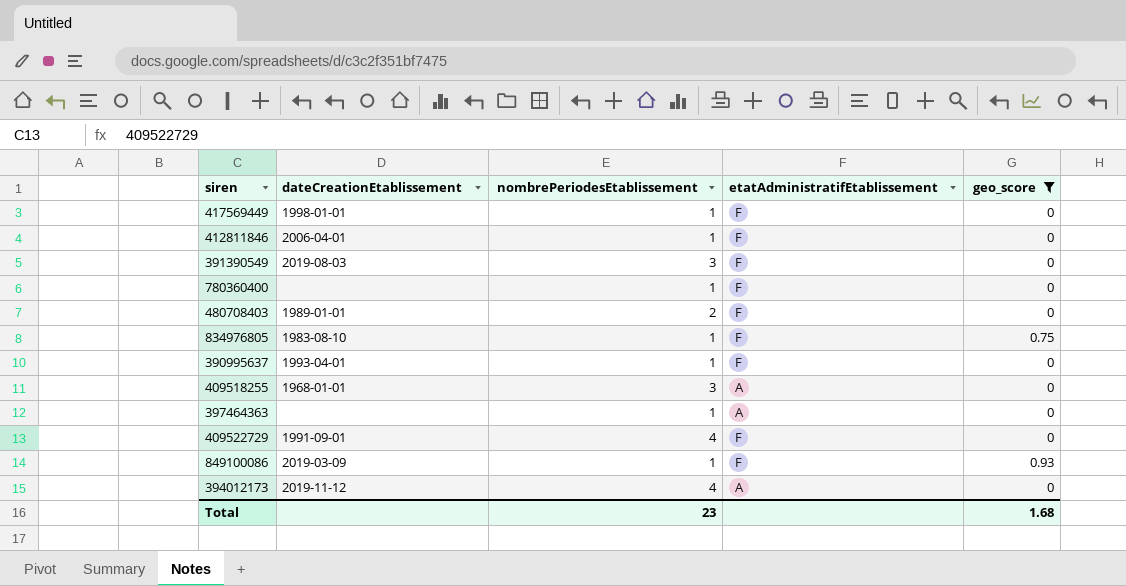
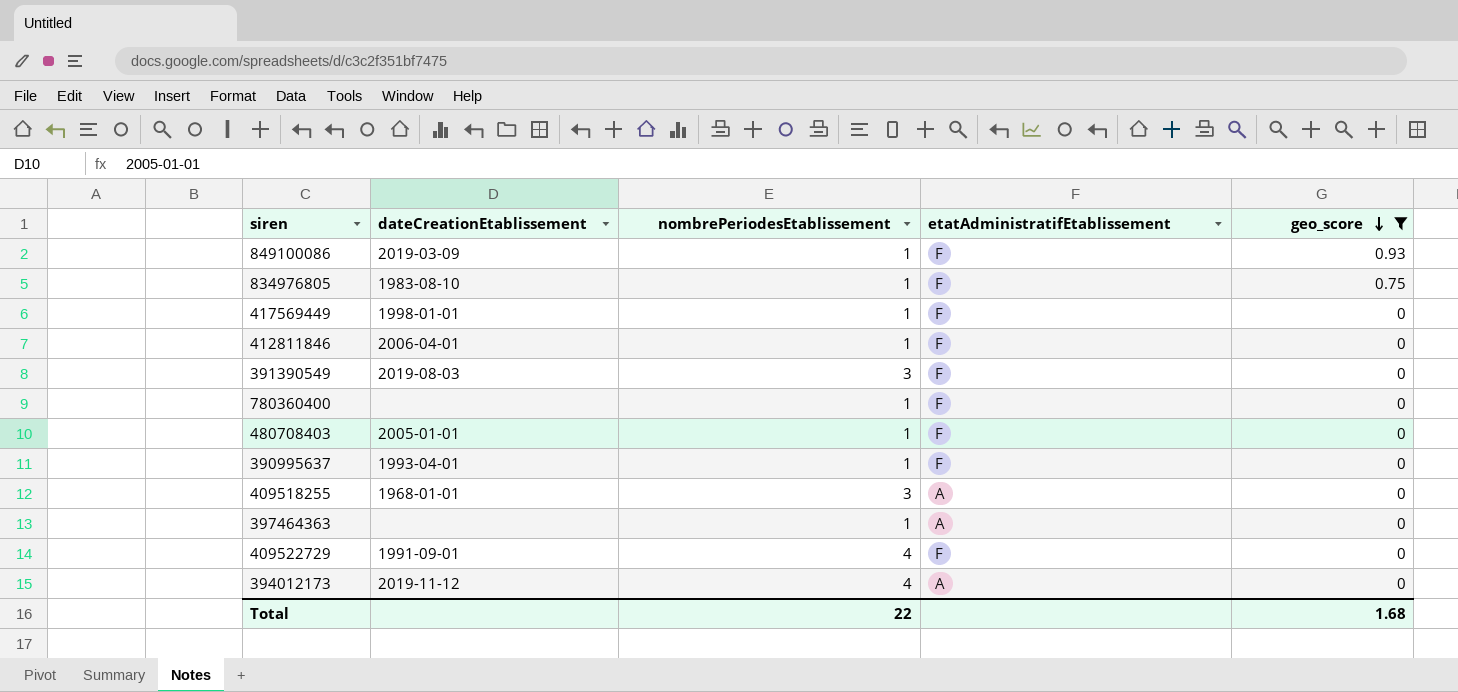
row order: none -> geo_score descending
480708403 | dateCreationEtablissement: 1989-01-01 -> 2005-01-01
480708403 | nombrePeriodesEtablissement: 2 -> 1
Total | nombrePeriodesEtablissement: 23 -> 22

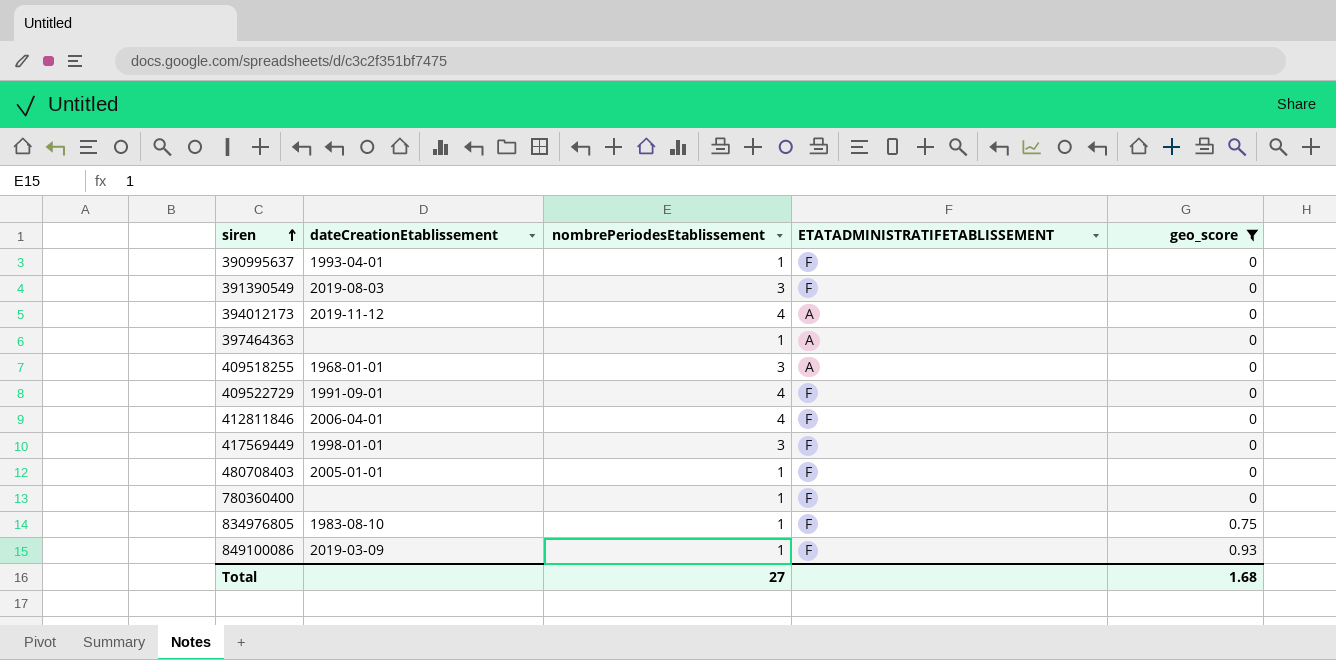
row order: geo_score descending -> siren ascending
column name: etatAdministratifEtablissement -> ETATADMINISTRATIFETABLISSEMENT
412811846 | nombrePeriodesEtablissement: 1 -> 4
417569449 | nombrePeriodesEtablissement: 1 -> 3
Total | nombrePeriodesEtablissement: 22 -> 27

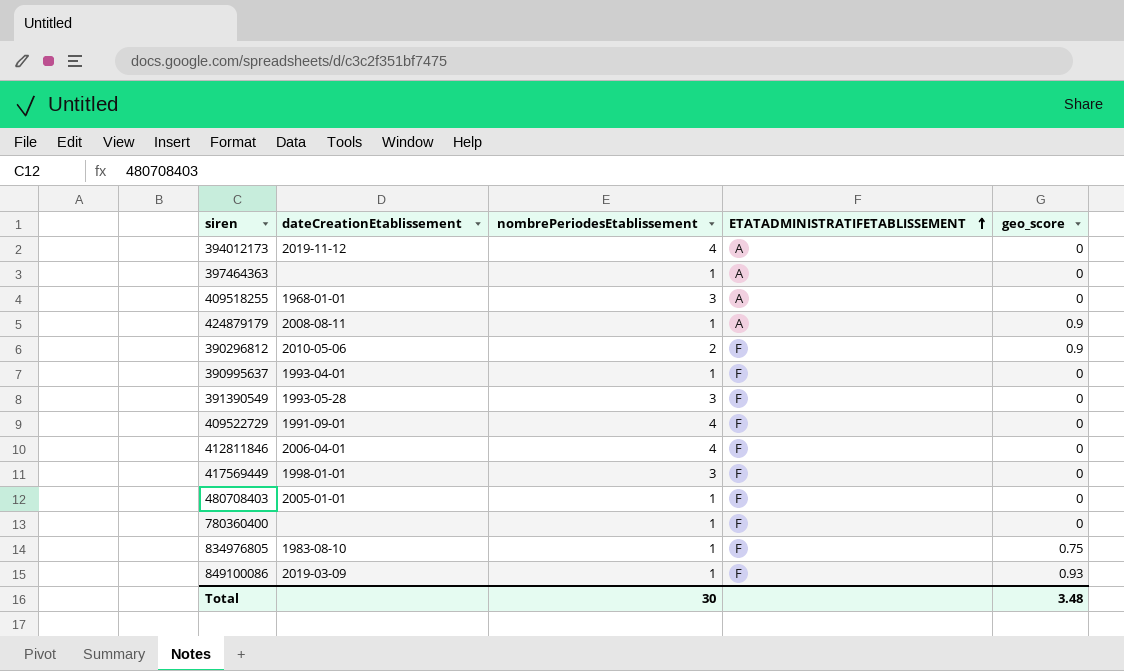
filter: geo_score != 0.9 -> none
row order: siren ascending -> ETATADMINISTRATIFETABLISSEMENT ascending
391390549 | dateCreationEtablissement: 2019-08-03 -> 1993-05-28
Total | nombrePeriodesEtablissement: 27 -> 30
Total | geo_score: 1.68 -> 3.48

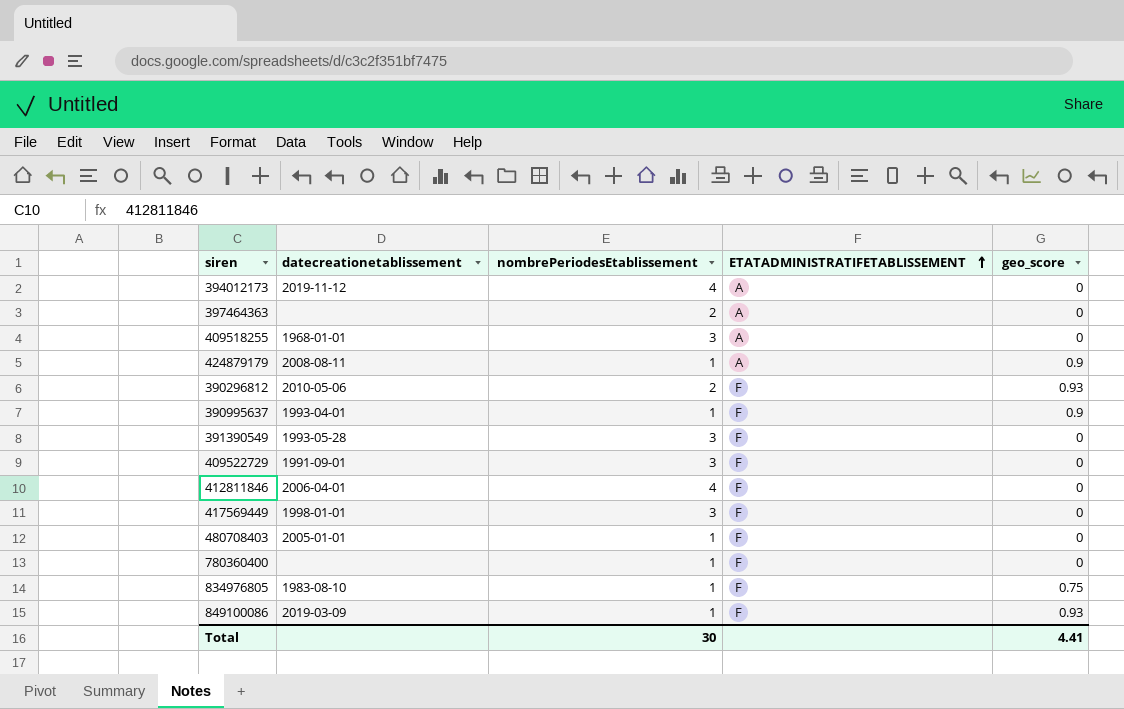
column name: dateCreationEtablissement -> datecreationetablissement
397464363 | nombrePeriodesEtablissement: 1 -> 2
390296812 | geo_score: 0.9 -> 0.93
390995637 | geo_score: 0 -> 0.9
409522729 | nombrePeriodesEtablissement: 4 -> 3
Total | geo_score: 3.48 -> 4.41

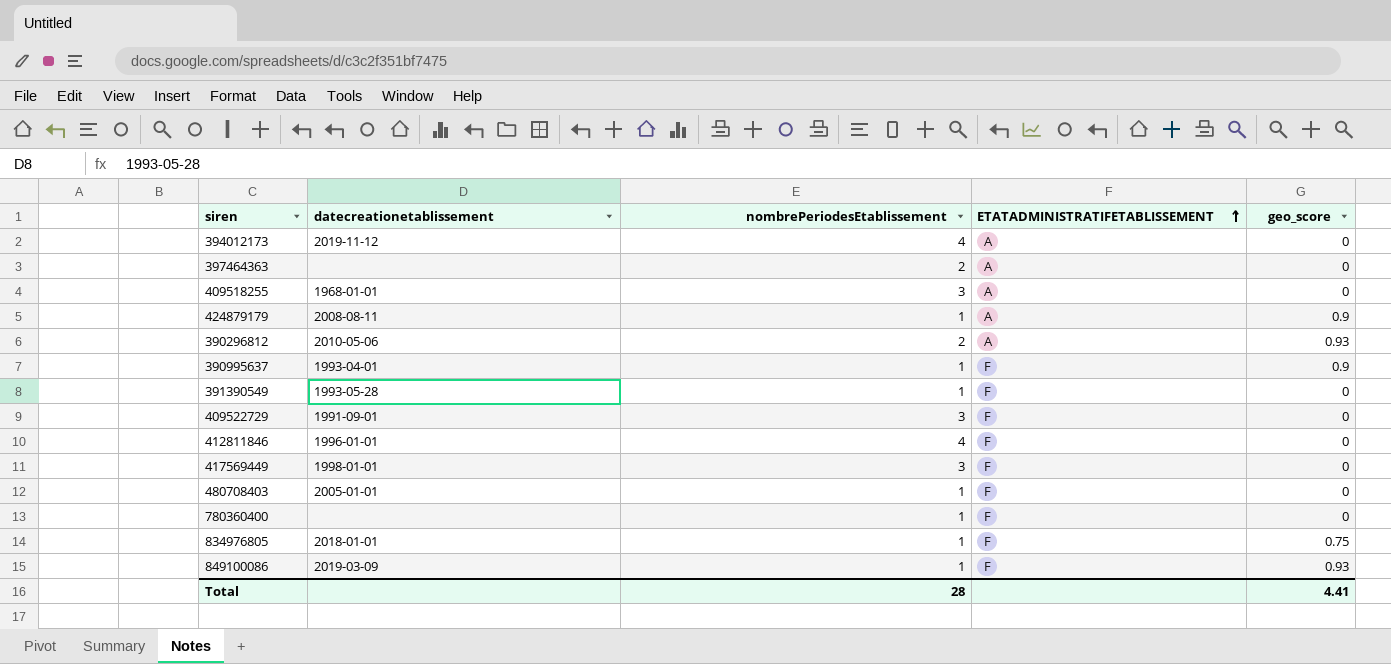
390296812 | ETATADMINISTRATIFETABLISSEMENT: F -> A
391390549 | nombrePeriodesEtablissement: 3 -> 1
412811846 | datecreationetablissement: 2006-04-01 -> 1996-01-01
834976805 | datecreationetablissement: 1983-08-10 -> 2018-01-01
Total | nombrePeriodesEtablissement: 30 -> 28

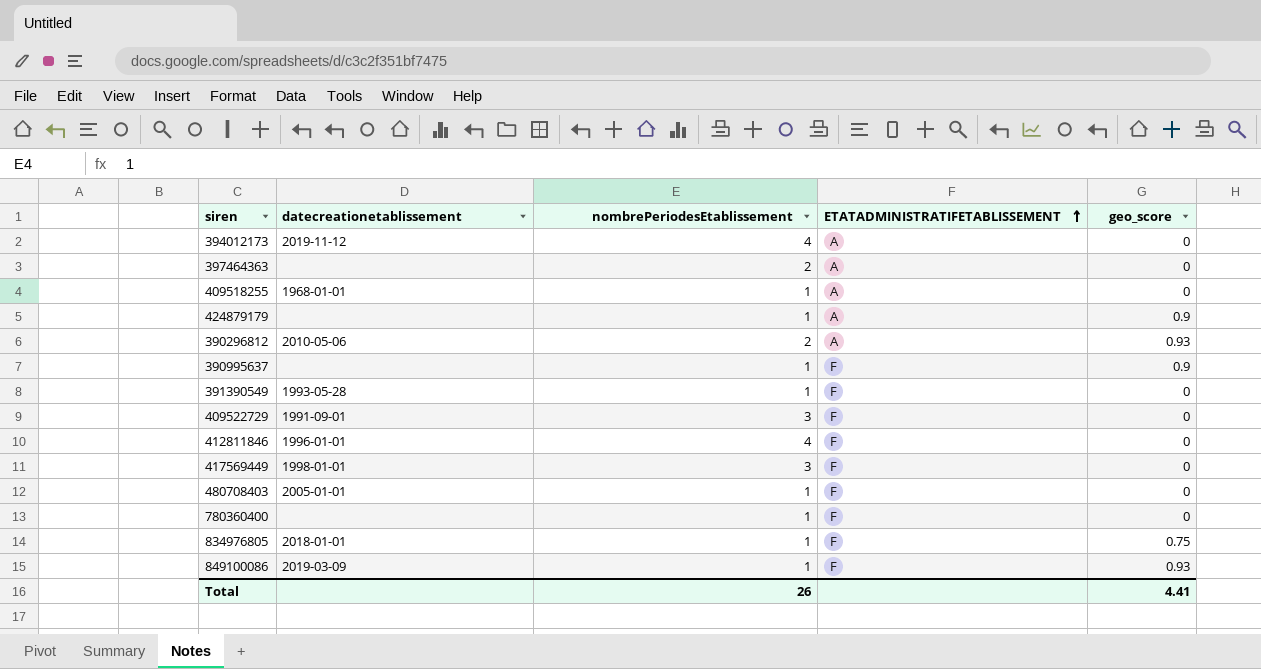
409518255 | nombrePeriodesEtablissement: 3 -> 1
424879179 | datecreationetablissement: 2008-08-11 -> none
390995637 | datecreationetablissement: 1993-04-01 -> none
Total | nombrePeriodesEtablissement: 28 -> 26

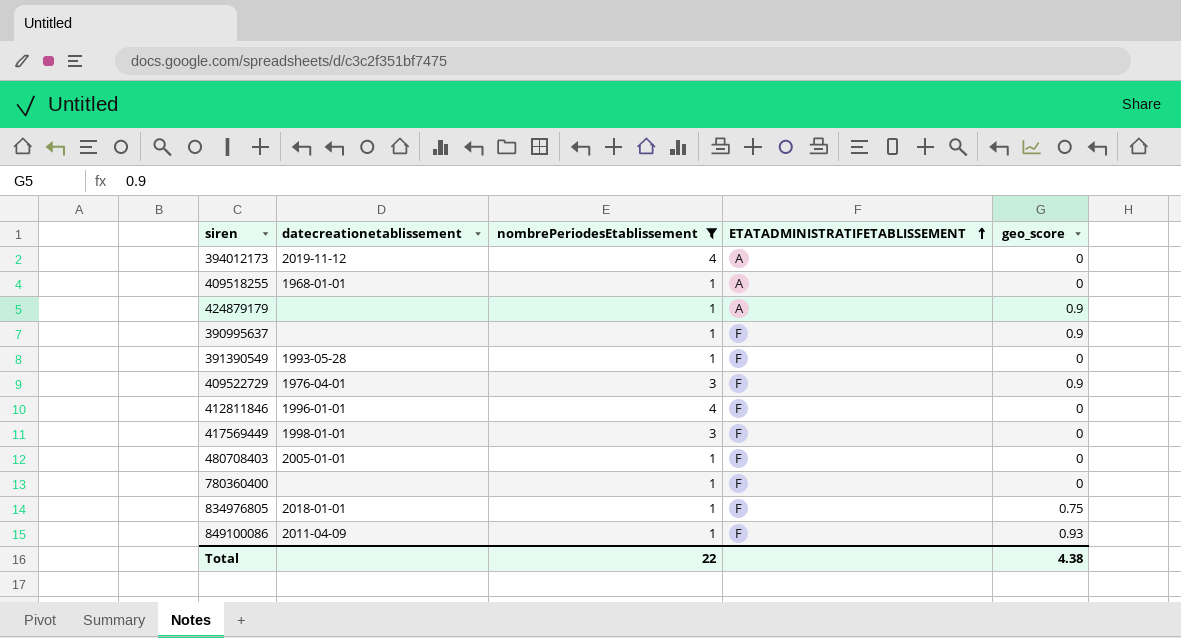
filter: none -> nombrePeriodesEtablissement != 2
409522729 | datecreationetablissement: 1991-09-01 -> 1976-04-01
409522729 | geo_score: 0 -> 0.9
849100086 | datecreationetablissement: 2019-03-09 -> 2011-04-09
Total | nombrePeriodesEtablissement: 26 -> 22
Total | geo_score: 4.41 -> 4.38

